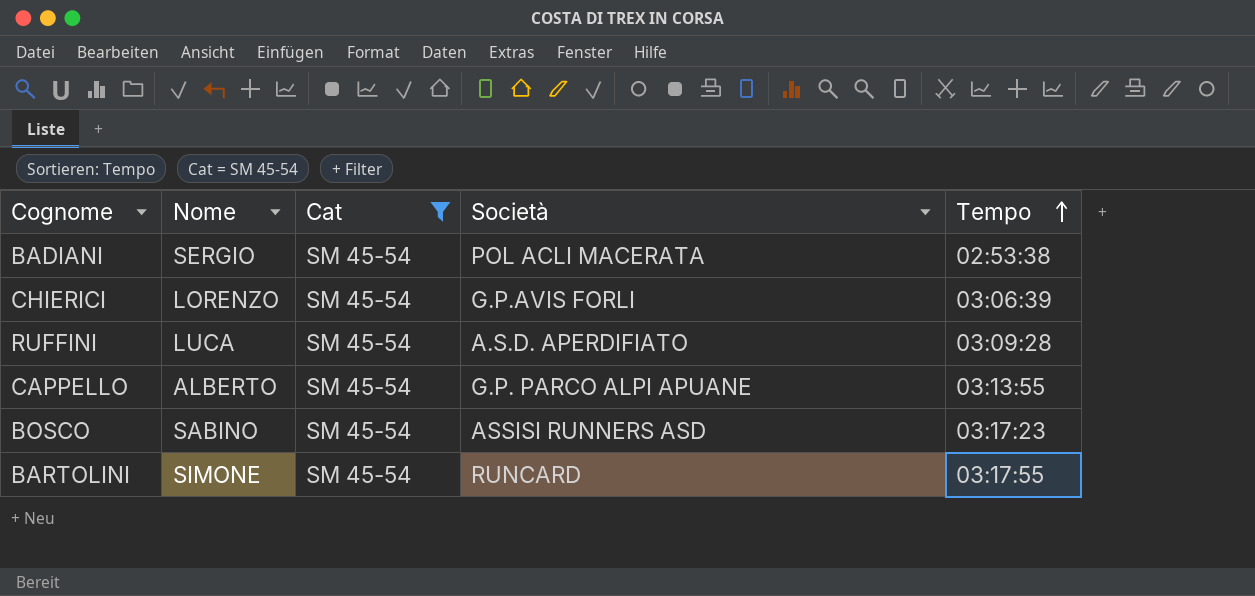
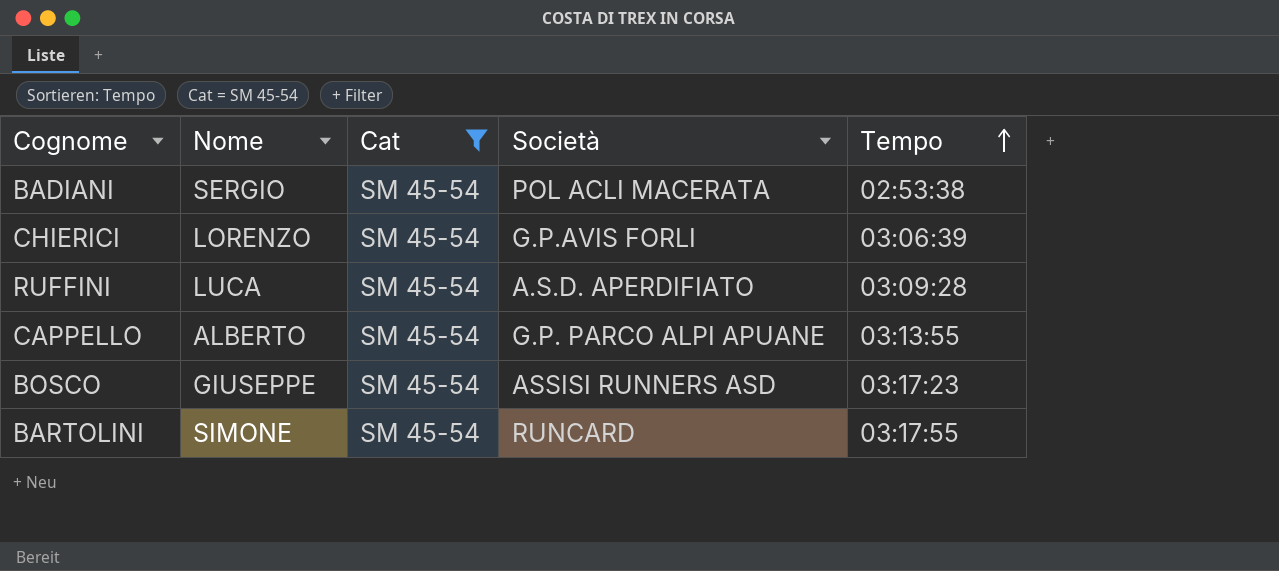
BOSCO | Nome: SABINO -> GIUSEPPE

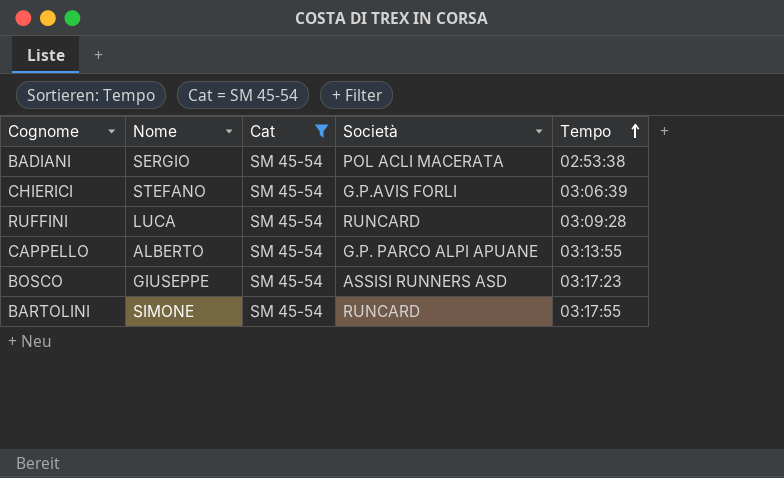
CHIERICI | Nome: LORENZO -> STEFANO
RUFFINI | Società: A.S.D. APERDIFIATO -> RUNCARD

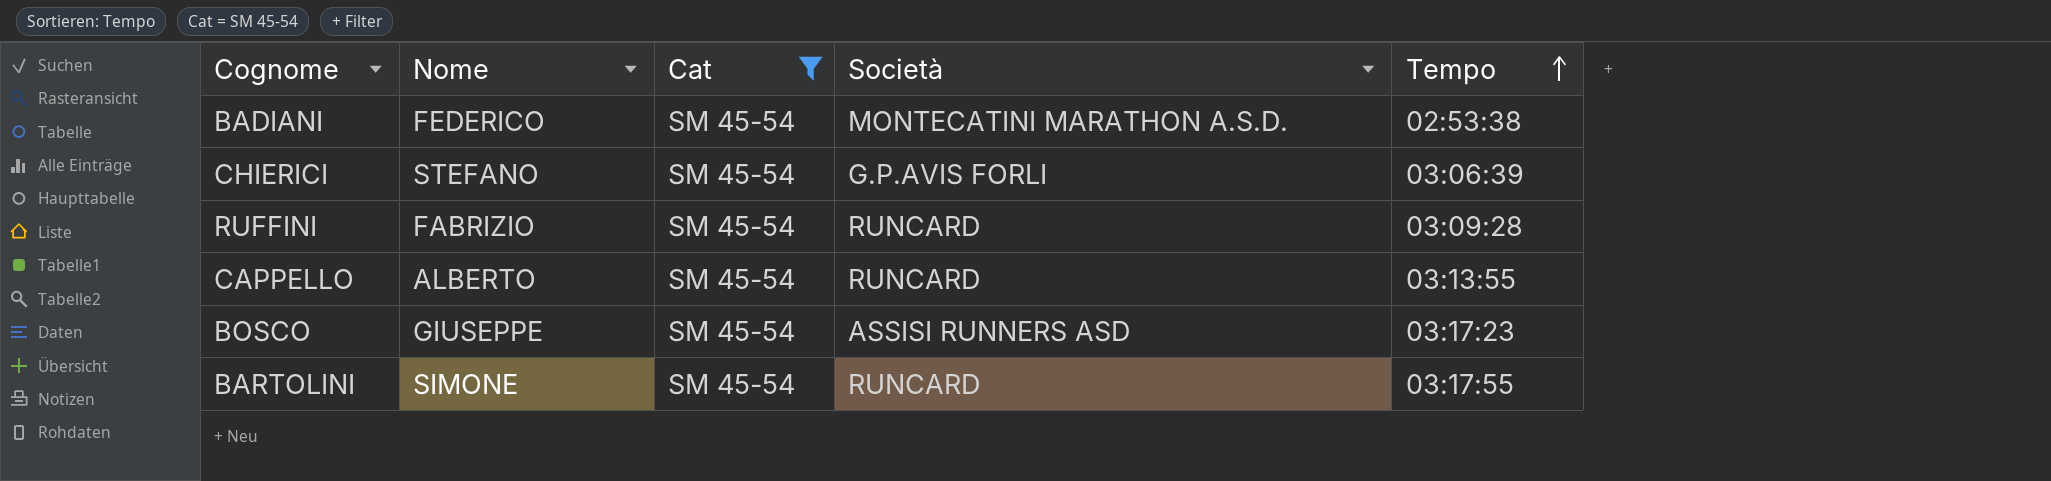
BADIANI | Nome: SERGIO -> FEDERICO
BADIANI | Società: POL ACLI MACERATA -> MONTECATINI MARATHON A.S.D.
RUFFINI | Nome: LUCA -> FABRIZIO
CAPPELLO | Società: G.P. PARCO ALPI APUANE -> RUNCARD

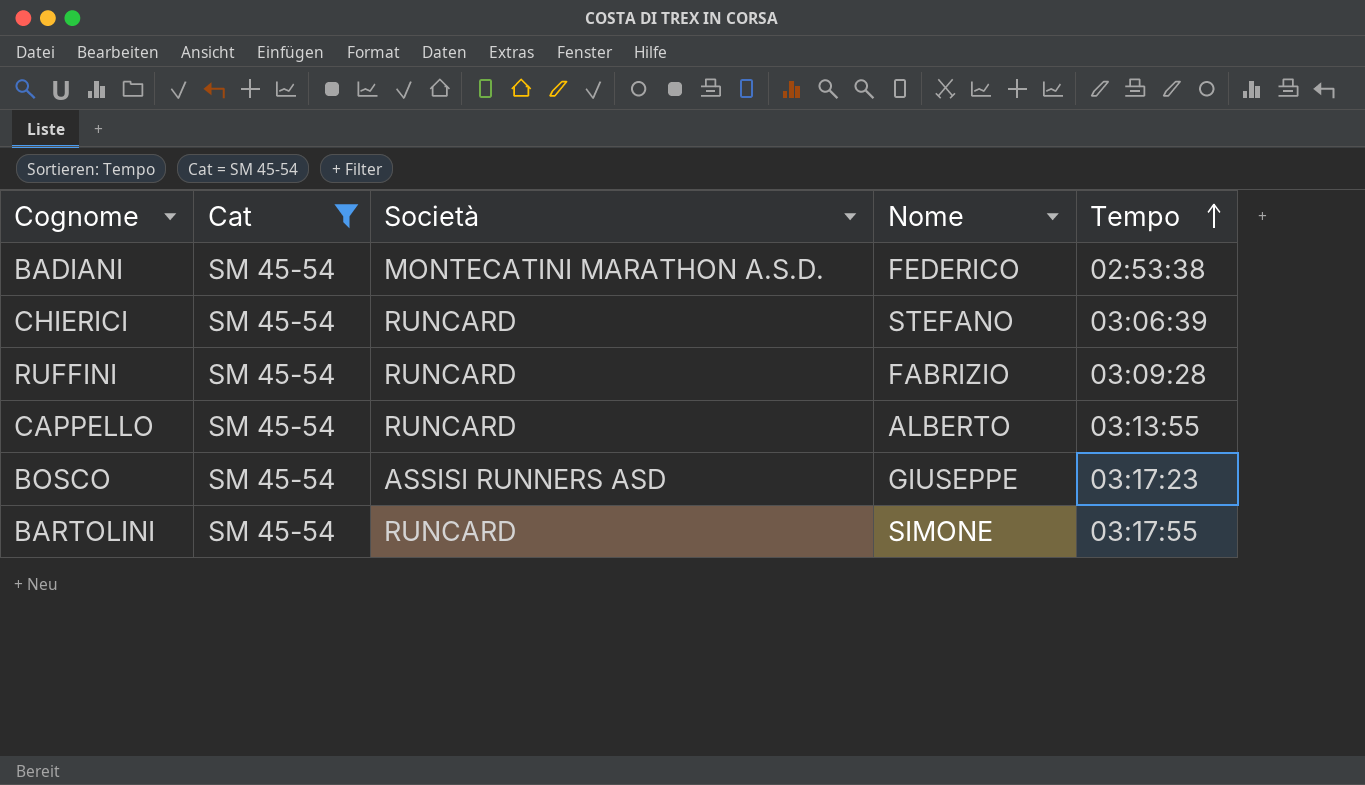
column Nome | position: 2 -> 4
CHIERICI | Società: G.P.AVIS FORLI -> RUNCARD

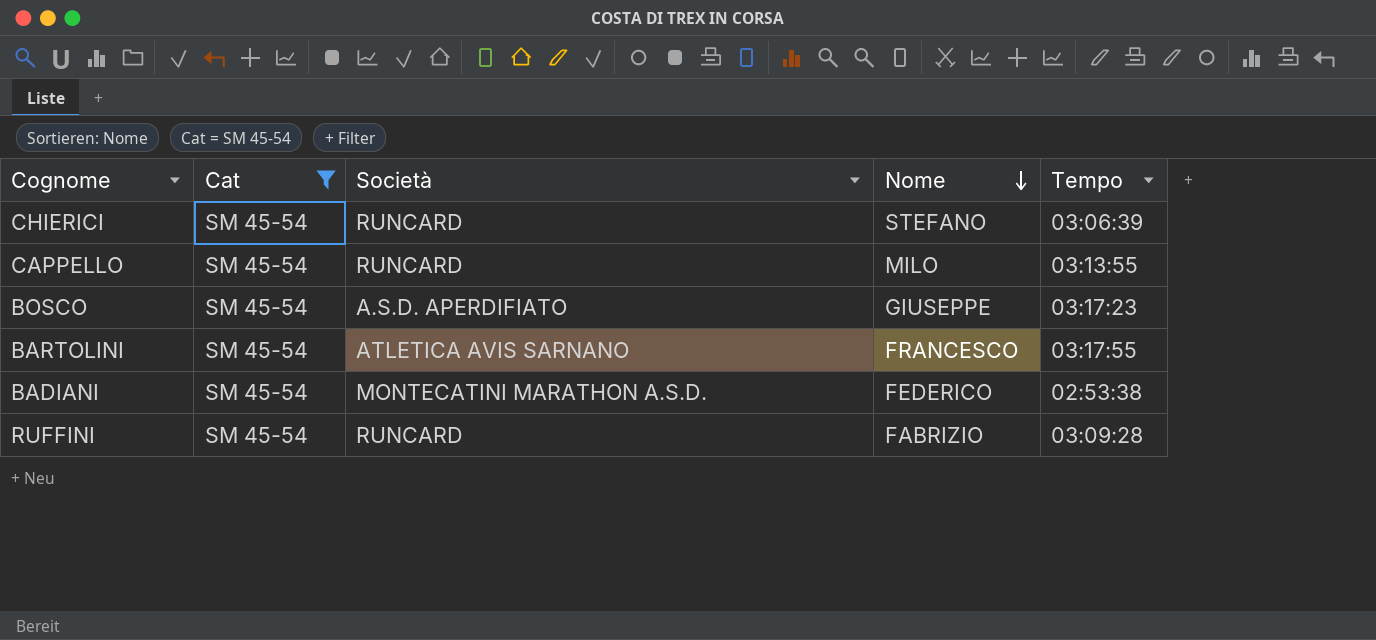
row order: Tempo ascending -> Nome descending
CAPPELLO | Nome: ALBERTO -> MILO
BOSCO | Società: ASSISI RUNNERS ASD -> A.S.D. APERDIFIATO
BARTOLINI | Società: RUNCARD -> ATLETICA AVIS SARNANO
BARTOLINI | Nome: SIMONE -> FRANCESCO

